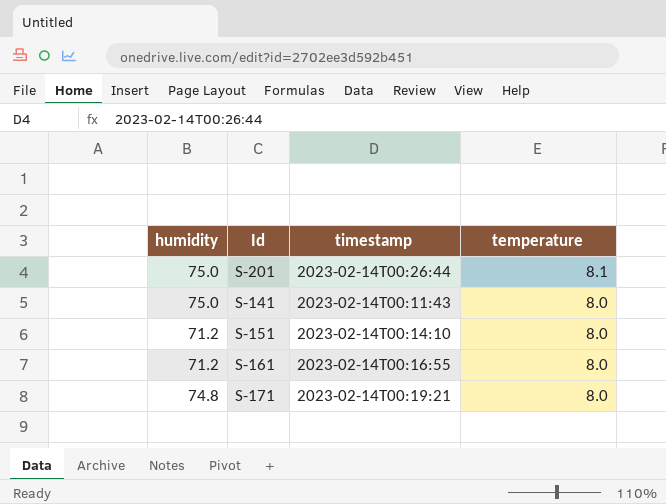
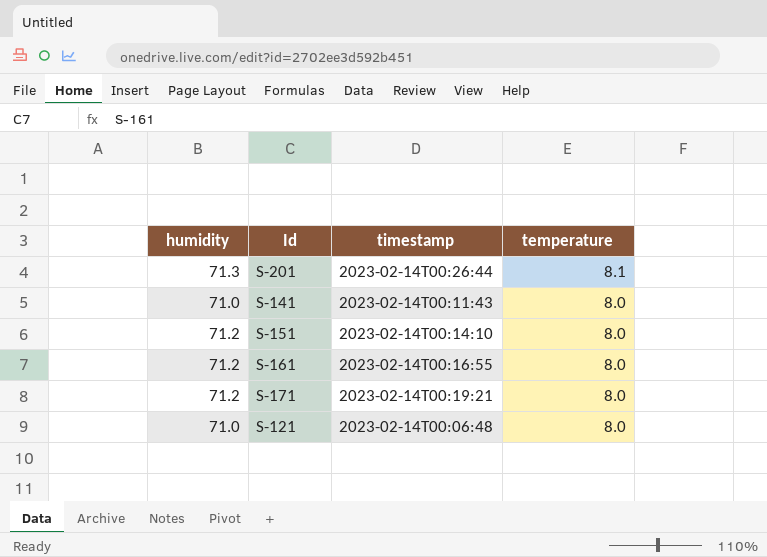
S-201 | humidity: 75.0 -> 71.3
S-141 | humidity: 75.0 -> 71.0
S-171 | humidity: 74.8 -> 71.2
row S-121: none -> 71.0 | 2023-02-14T00:06:48 | 8.0

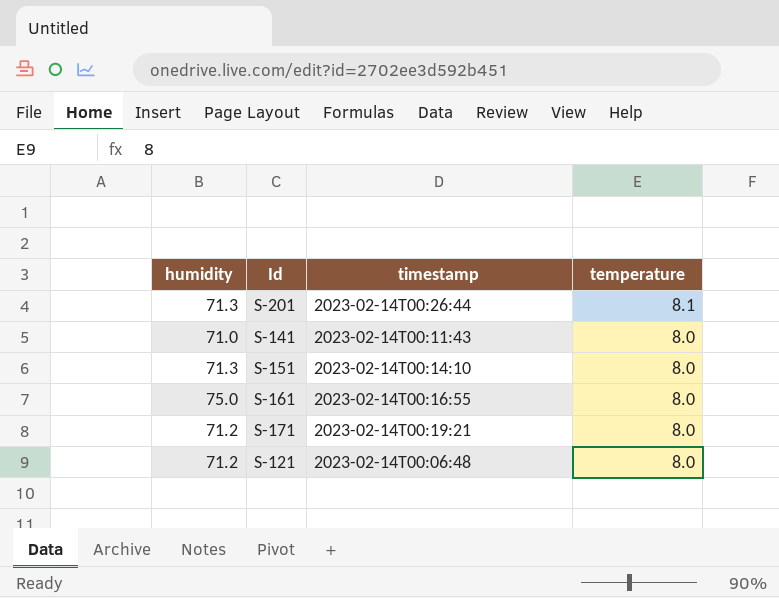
S-151 | humidity: 71.2 -> 71.3
S-161 | humidity: 71.2 -> 75.0
S-121 | humidity: 71.0 -> 71.2

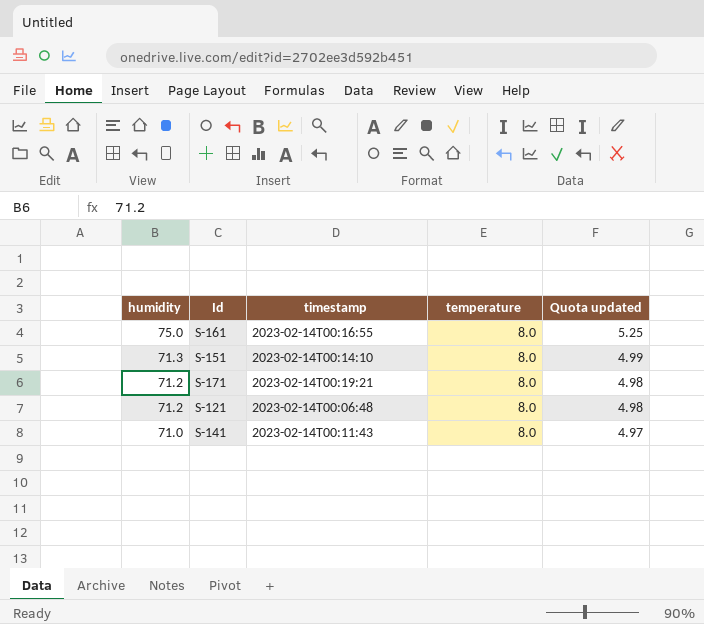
row order: temperature descending -> humidity descending
column Quota updated | formula: none -> [humidity] * 0.07
row S-201: 71.3 | 2023-02-14T00:26:44 | 8.1 -> none

